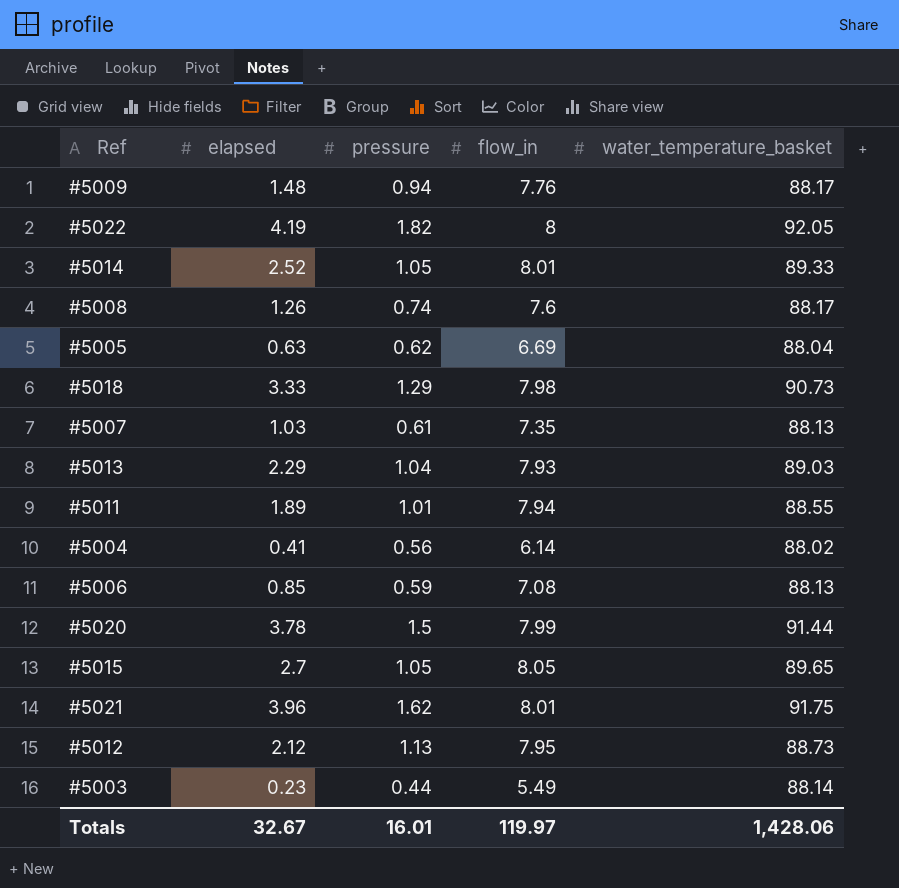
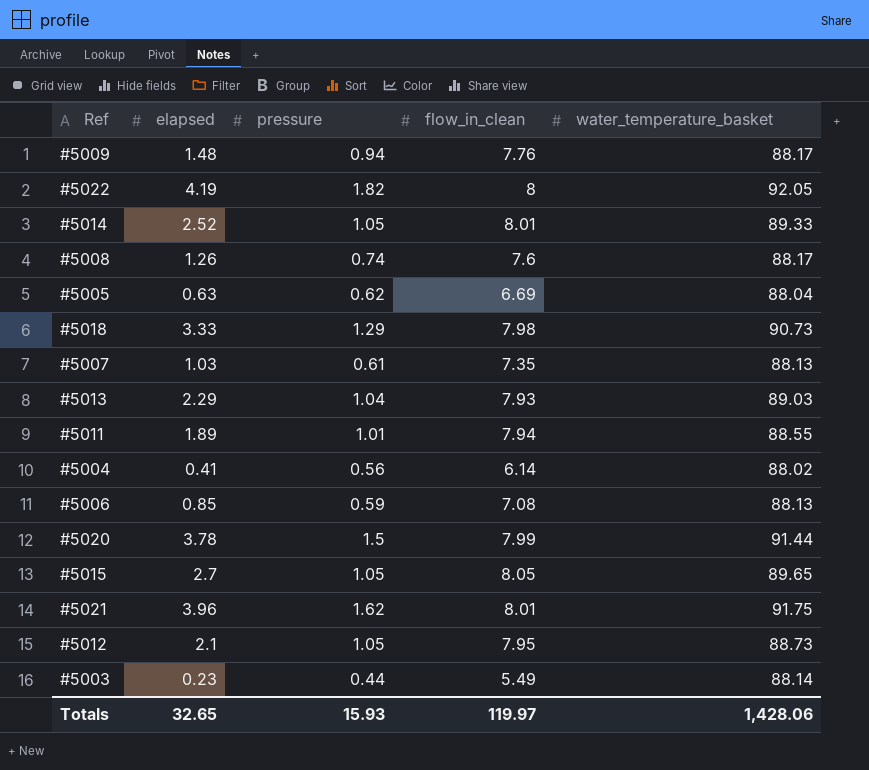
column name: flow_in -> flow_in_clean
#5012 | elapsed: 2.12 -> 2.1
#5012 | pressure: 1.13 -> 1.05
Totals | elapsed: 32.67 -> 32.65
Totals | pressure: 16.01 -> 15.93

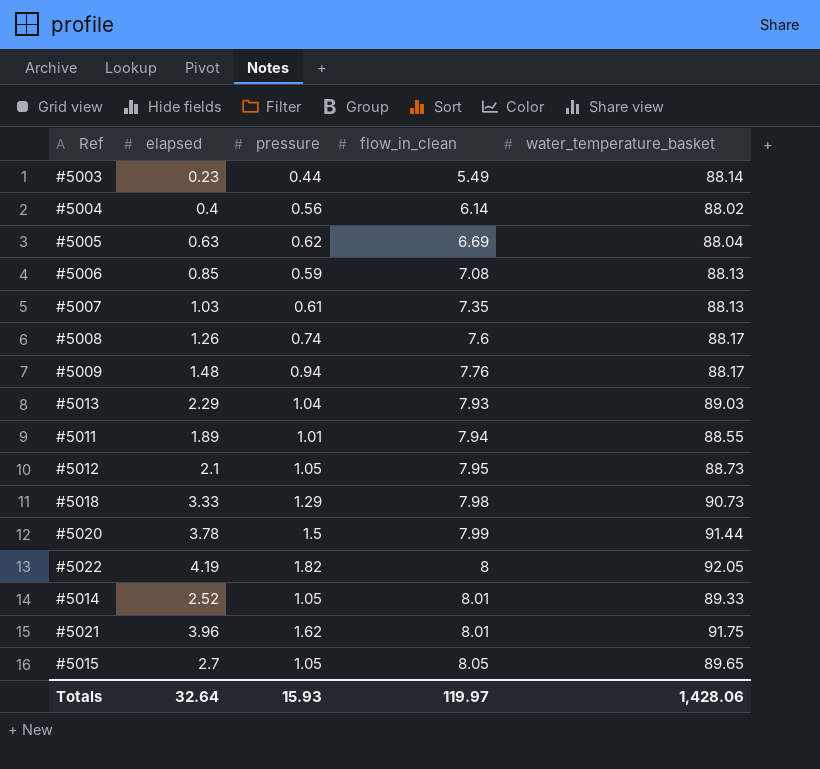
row order: none -> flow_in_clean ascending
#5004 | elapsed: 0.41 -> 0.4
Totals | elapsed: 32.65 -> 32.64

